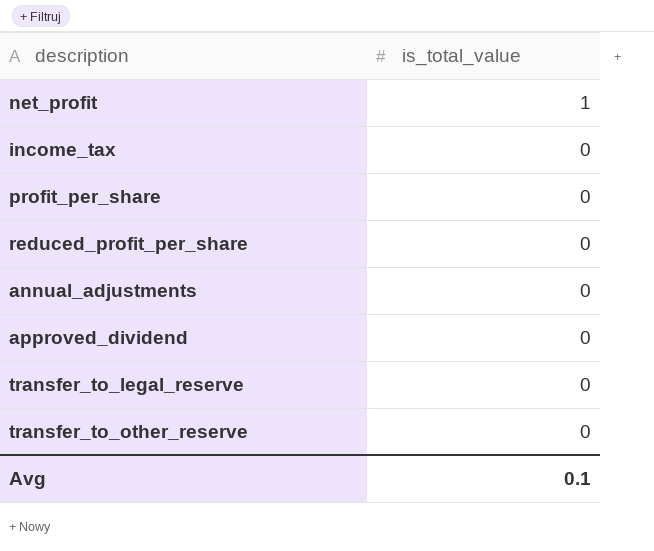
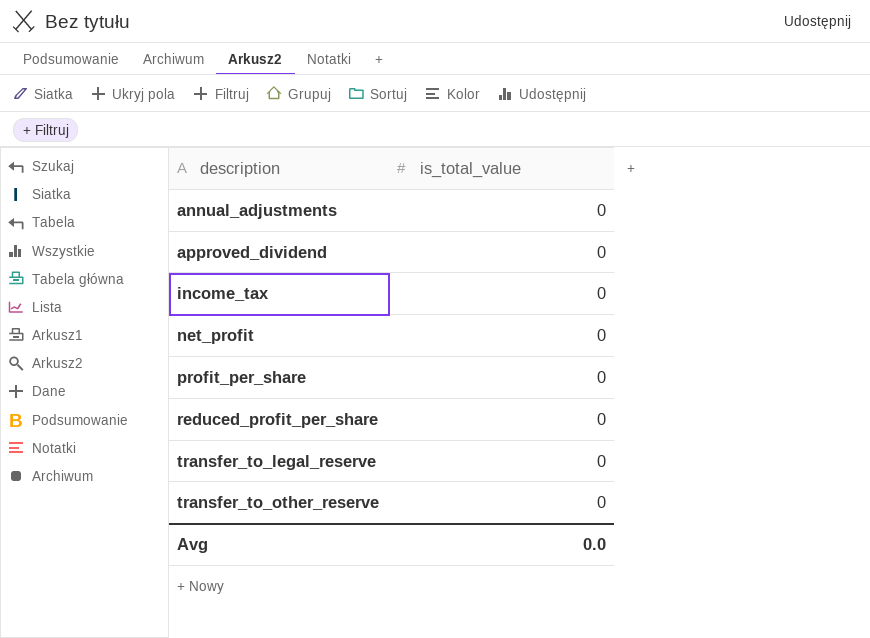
row order: is_total_value descending -> description ascending
net_profit | is_total_value: 1 -> 0
Avg | is_total_value: 0.1 -> 0.0

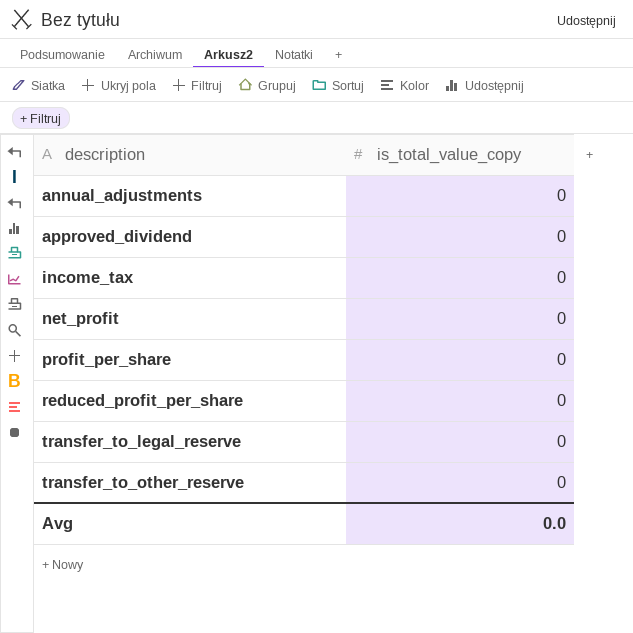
column name: is_total_value -> is_total_value_copy

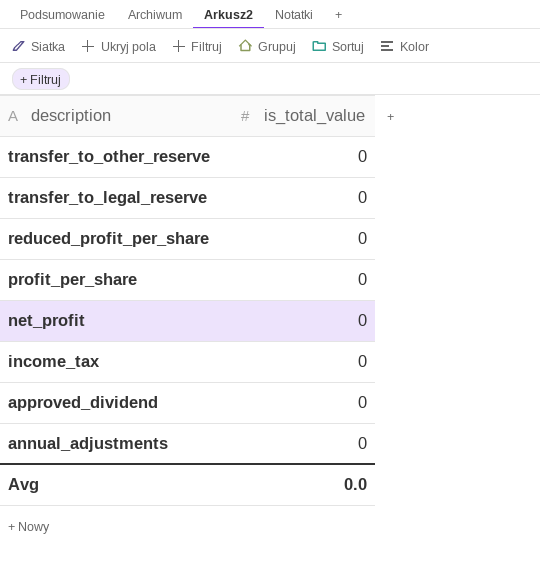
row order: description ascending -> description descending
column name: is_total_value_copy -> is_total_value

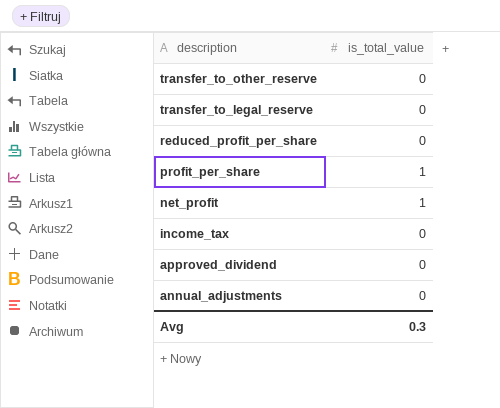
profit_per_share | is_total_value: 0 -> 1
net_profit | is_total_value: 0 -> 1
Avg | is_total_value: 0.0 -> 0.3

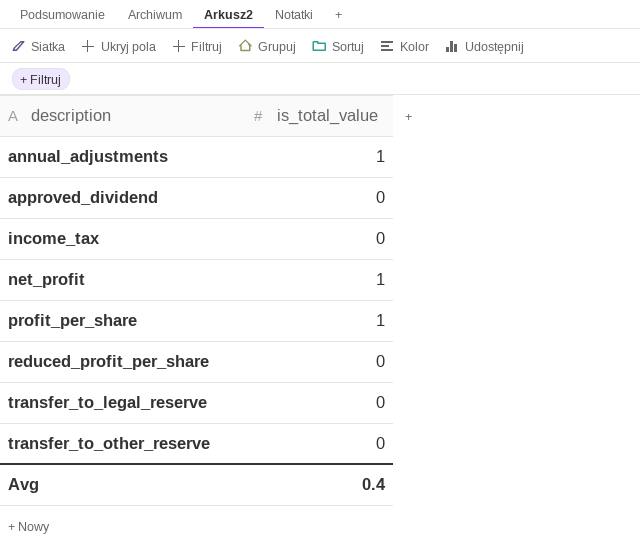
row order: description descending -> description ascending
annual_adjustments | is_total_value: 0 -> 1
Avg | is_total_value: 0.3 -> 0.4

